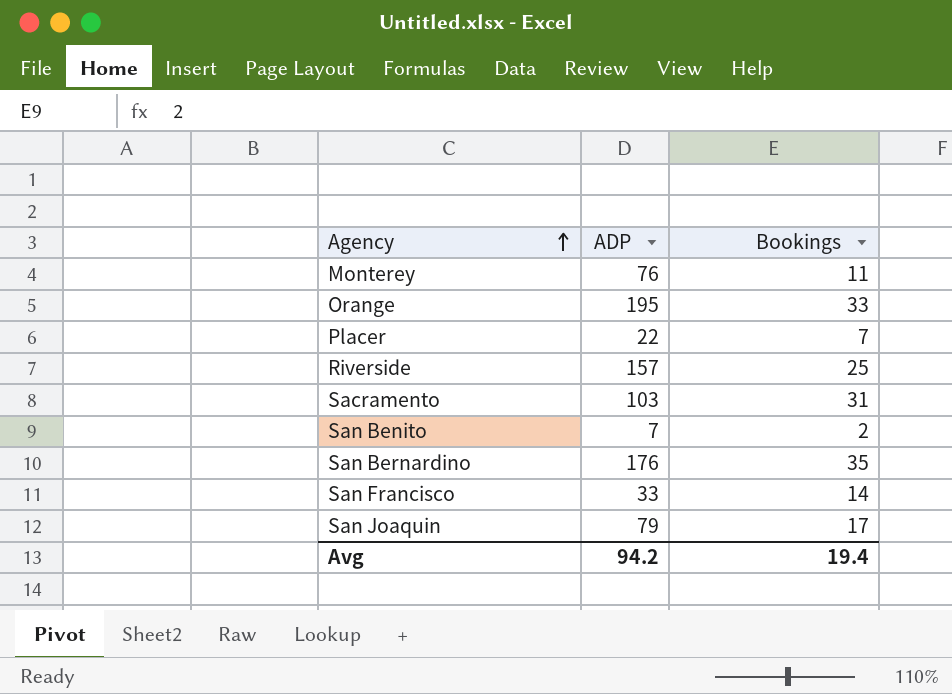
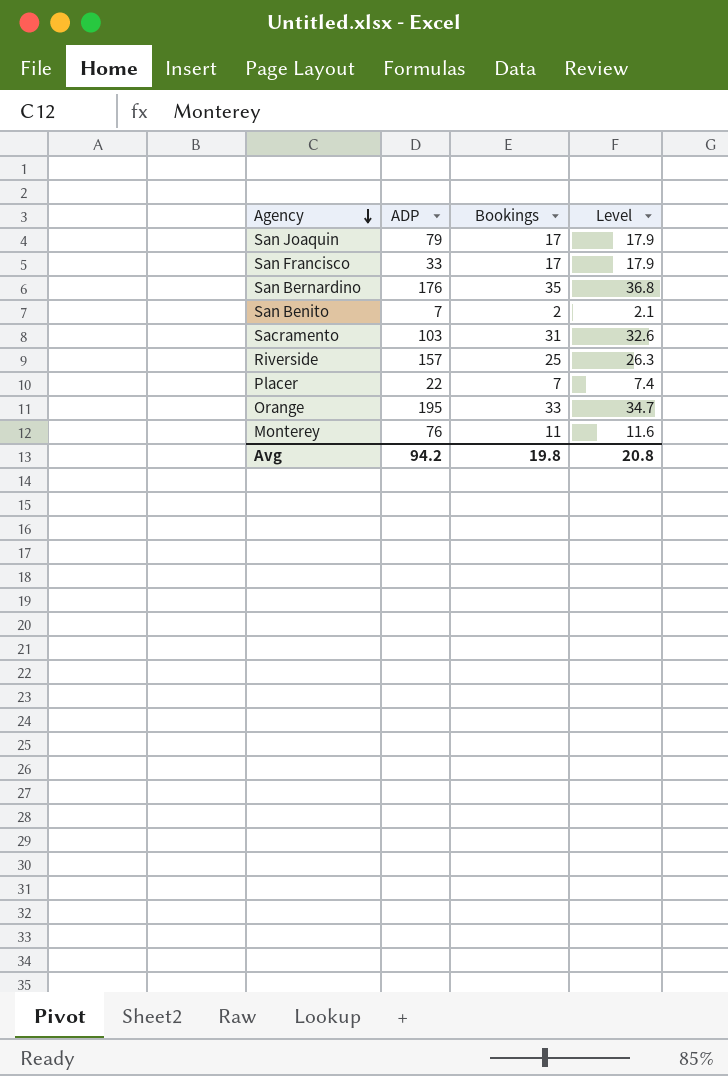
row order: Agency ascending -> Agency descending
column Level | formula: none -> [Bookings] * 1.05
San Francisco | Bookings: 14 -> 17
Avg | Bookings: 19.4 -> 19.8

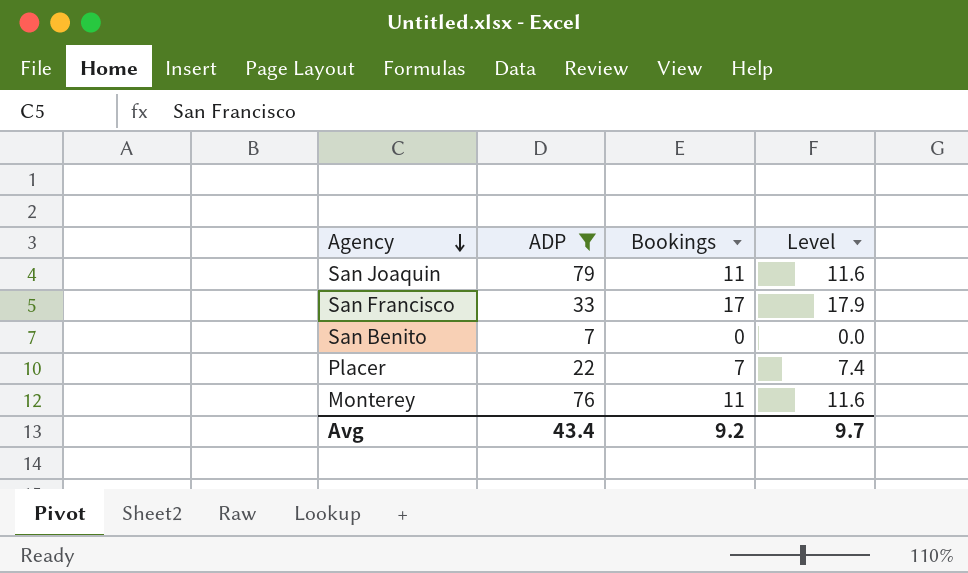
filter: none -> ADP <= 79
San Joaquin | Bookings: 17 -> 11
San Joaquin | Level: 17.9 -> 11.6
San Benito | Bookings: 2 -> 0
San Benito | Level: 2.1 -> 0.0
Avg | ADP: 94.2 -> 43.4
Avg | Bookings: 19.8 -> 9.2
Avg | Level: 20.8 -> 9.7

